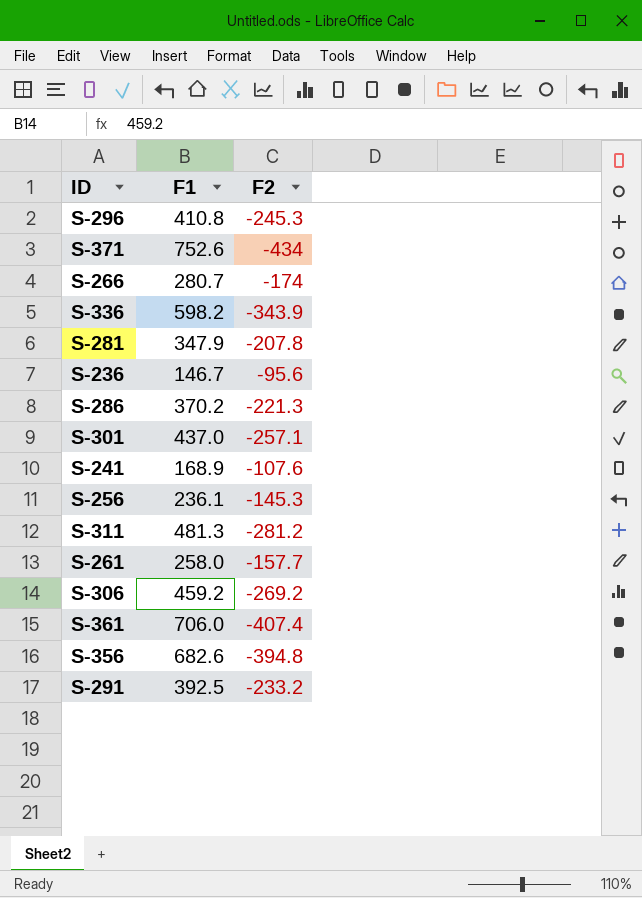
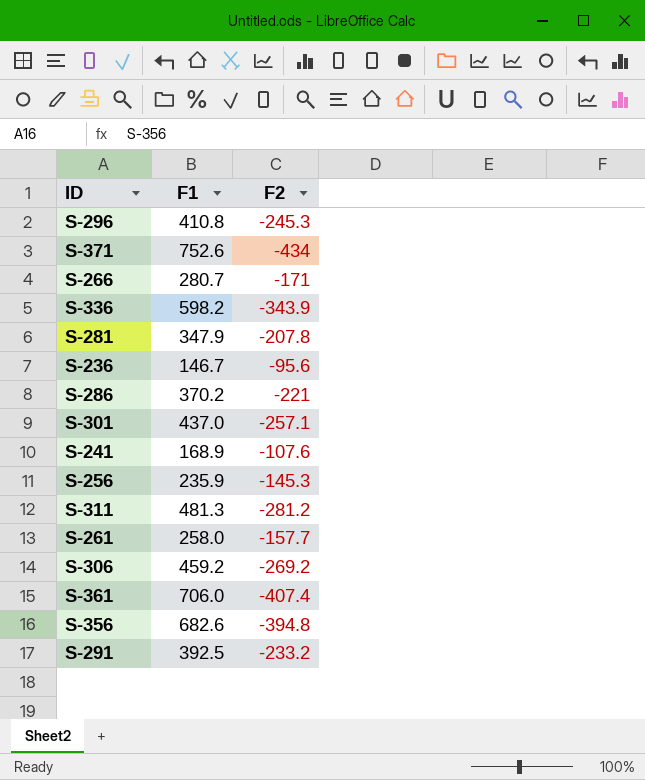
S-266 | F2: -174 -> -171
S-286 | F2: -221.3 -> -221
S-256 | F1: 236.1 -> 235.9

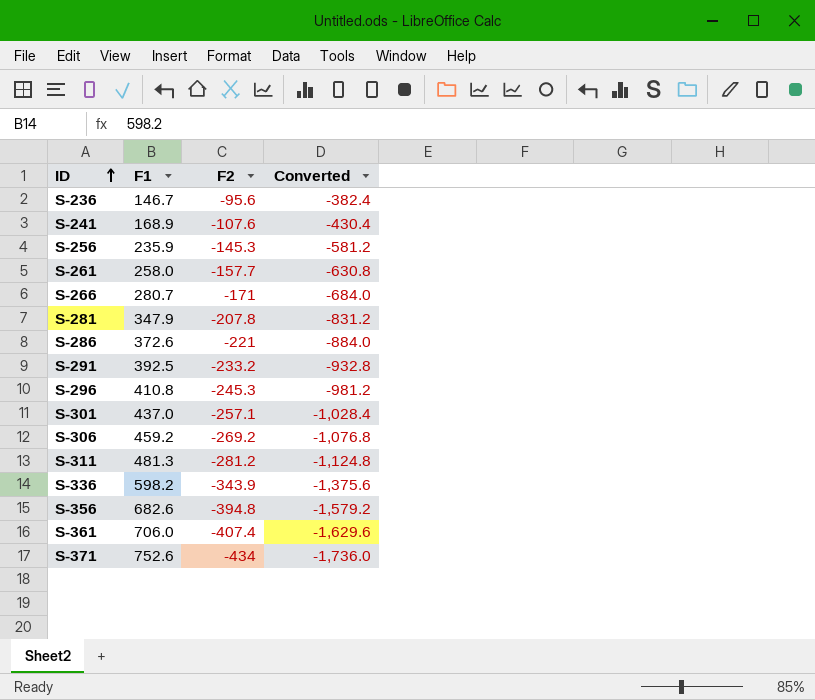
row order: none -> ID ascending
column Converted | formula: none -> [F2] * 4
S-286 | F1: 370.2 -> 372.6

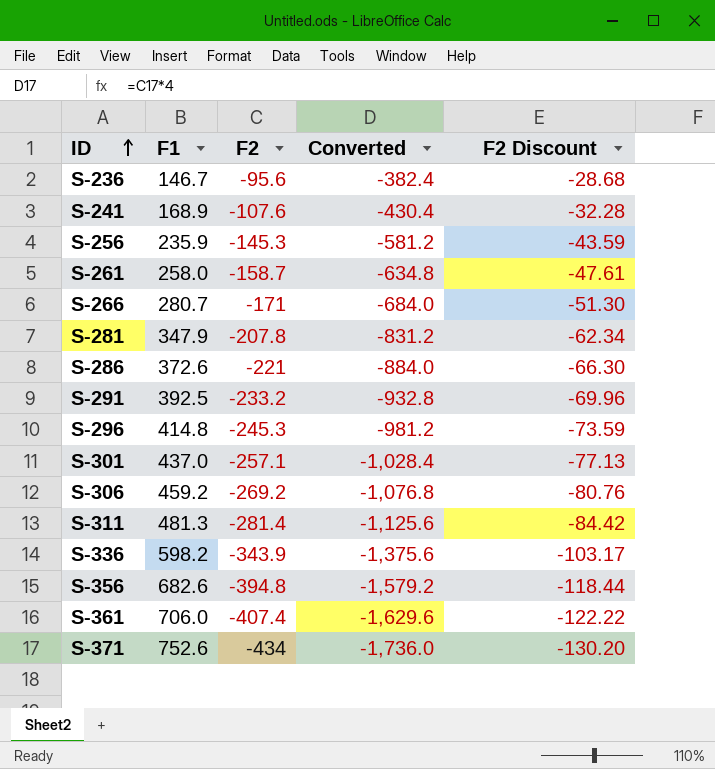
column F2 Discount | formula: none -> [F2] * 0.3
S-261 | F2: -157.7 -> -158.7
S-261 | Converted: -630.8 -> -634.8
S-296 | F1: 410.8 -> 414.8
S-311 | F2: -281.2 -> -281.4
S-311 | Converted: -1,124.8 -> -1,125.6

